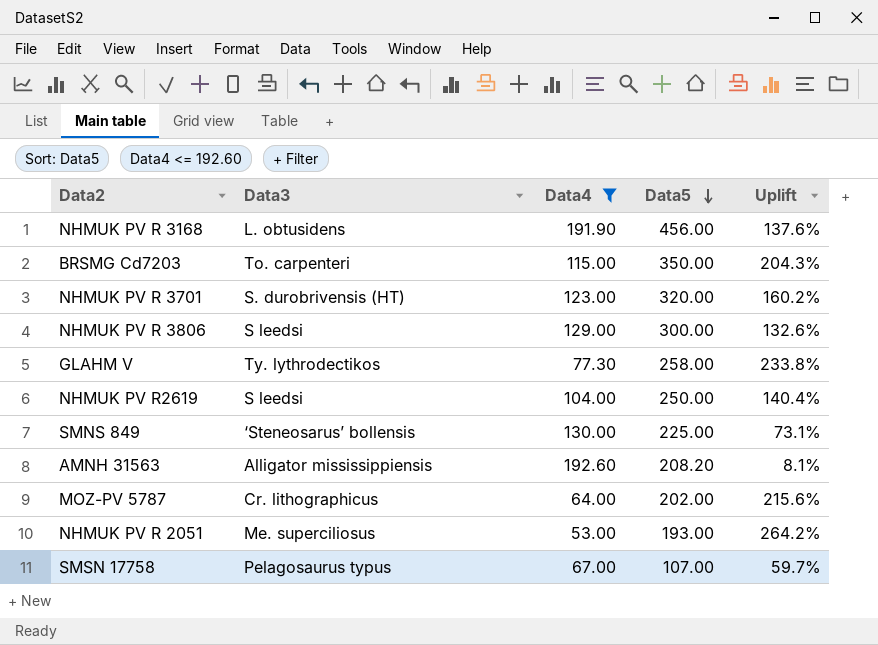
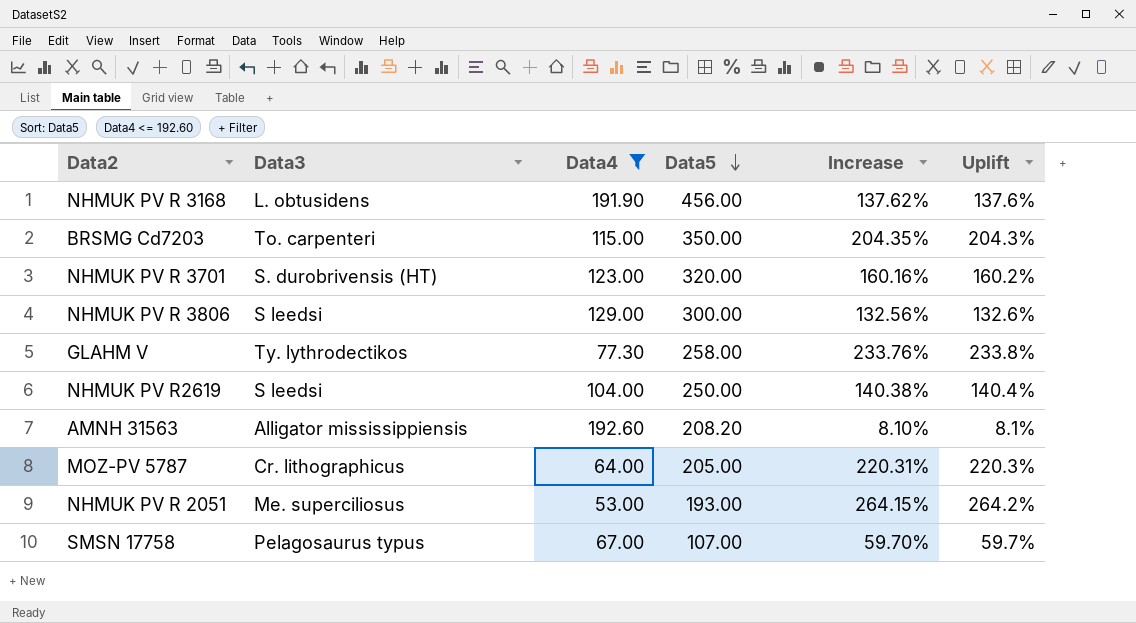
column Increase | formula: none -> ([Data5] - [Data4]) / [Data4]
row SMNS 849: ‘Steneosarus’ bollensis | 130.00 | 225.00 | 73.1% -> none
MOZ-PV 5787 | Data5: 202.00 -> 205.00
MOZ-PV 5787 | Uplift: 215.6% -> 220.3%

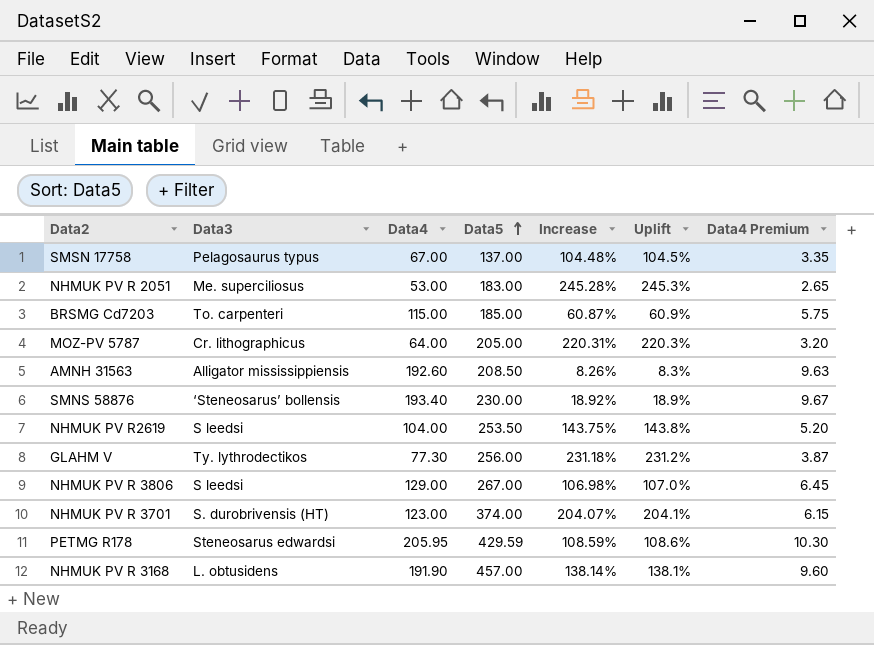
filter: Data4 <= 192.60 -> none
row order: Data5 descending -> Data5 ascending
column Data4 Premium | formula: none -> [Data4] * 0.05
SMSN 17758 | Data5: 107.00 -> 137.00
SMSN 17758 | Increase: 59.70% -> 104.48%
SMSN 17758 | Uplift: 59.7% -> 104.5%
NHMUK PV R 2051 | Data5: 193.00 -> 183.00
NHMUK PV R 2051 | Increase: 264.15% -> 245.28%
NHMUK PV R 2051 | Uplift: 264.2% -> 245.3%
BRSMG Cd7203 | Data5: 350.00 -> 185.00
BRSMG Cd7203 | Increase: 204.35% -> 60.87%
BRSMG Cd7203 | Uplift: 204.3% -> 60.9%
AMNH 31563 | Data5: 208.20 -> 208.50
AMNH 31563 | Increase: 8.10% -> 8.26%
AMNH 31563 | Uplift: 8.1% -> 8.3%
NHMUK PV R2619 | Data5: 250.00 -> 253.50
NHMUK PV R2619 | Increase: 140.38% -> 143.75%
NHMUK PV R2619 | Uplift: 140.4% -> 143.8%
GLAHM V | Data5: 258.00 -> 256.00
GLAHM V | Increase: 233.76% -> 231.18%
GLAHM V | Uplift: 233.8% -> 231.2%
NHMUK PV R 3806 | Data5: 300.00 -> 267.00
NHMUK PV R 3806 | Increase: 132.56% -> 106.98%
NHMUK PV R 3806 | Uplift: 132.6% -> 107.0%
NHMUK PV R 3701 | Data5: 320.00 -> 374.00
NHMUK PV R 3701 | Increase: 160.16% -> 204.07%
NHMUK PV R 3701 | Uplift: 160.2% -> 204.1%
NHMUK PV R 3168 | Data5: 456.00 -> 457.00
NHMUK PV R 3168 | Increase: 137.62% -> 138.14%
NHMUK PV R 3168 | Uplift: 137.6% -> 138.1%

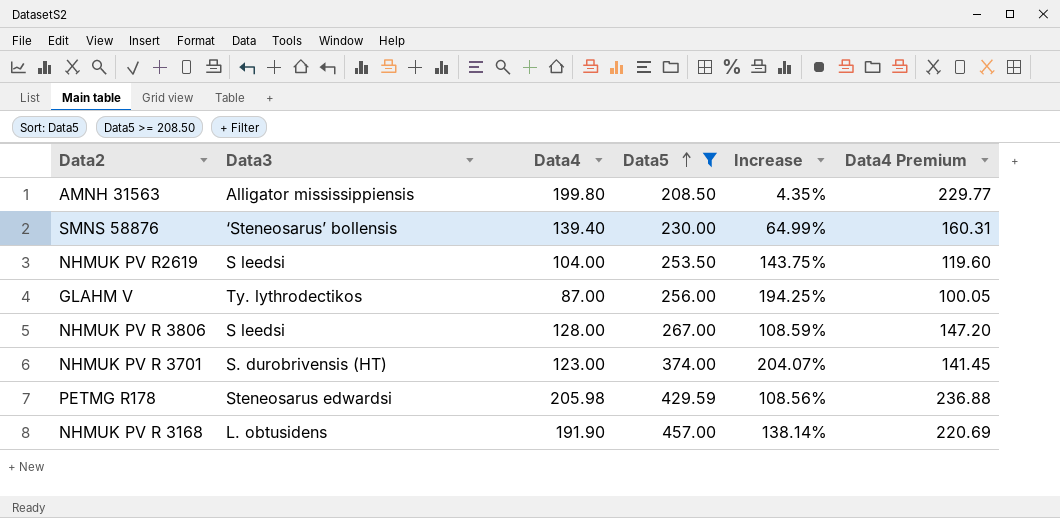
filter: none -> Data5 >= 208.50
column Uplift | formula: ([Data5] - [Data4]) / [Data4] -> none
column Data4 Premium | formula: [Data4] * 0.05 -> [Data4] * 1.15
AMNH 31563 | Data4: 192.60 -> 199.80
AMNH 31563 | Increase: 8.26% -> 4.35%
SMNS 58876 | Data4: 193.40 -> 139.40
SMNS 58876 | Increase: 18.92% -> 64.99%
GLAHM V | Data4: 77.30 -> 87.00
GLAHM V | Increase: 231.18% -> 194.25%
NHMUK PV R 3806 | Data4: 129.00 -> 128.00
NHMUK PV R 3806 | Increase: 106.98% -> 108.59%
PETMG R178 | Data4: 205.95 -> 205.98
PETMG R178 | Increase: 108.59% -> 108.56%

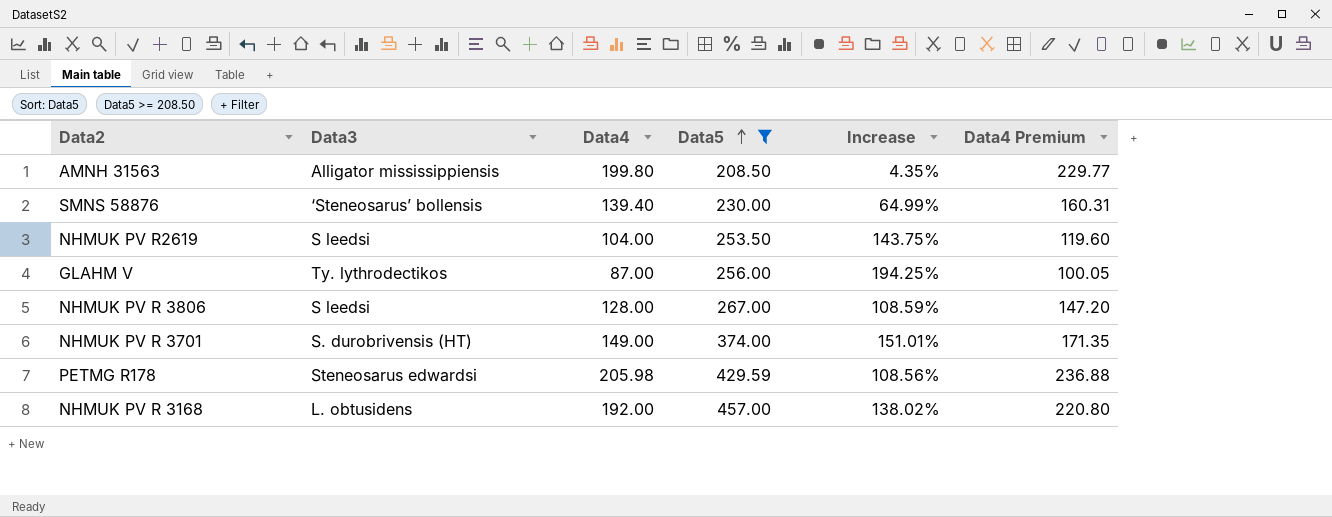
NHMUK PV R 3701 | Data4: 123.00 -> 149.00
NHMUK PV R 3701 | Increase: 204.07% -> 151.01%
NHMUK PV R 3701 | Data4 Premium: 141.45 -> 171.35
NHMUK PV R 3168 | Data4: 191.90 -> 192.00
NHMUK PV R 3168 | Increase: 138.14% -> 138.02%
NHMUK PV R 3168 | Data4 Premium: 220.69 -> 220.80

